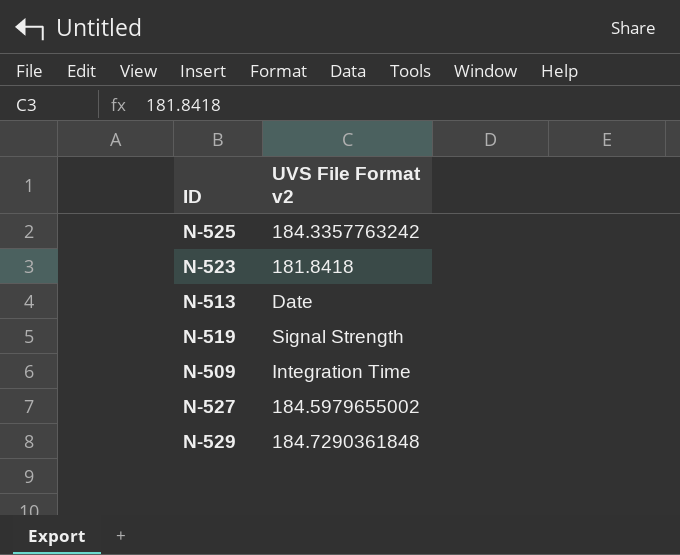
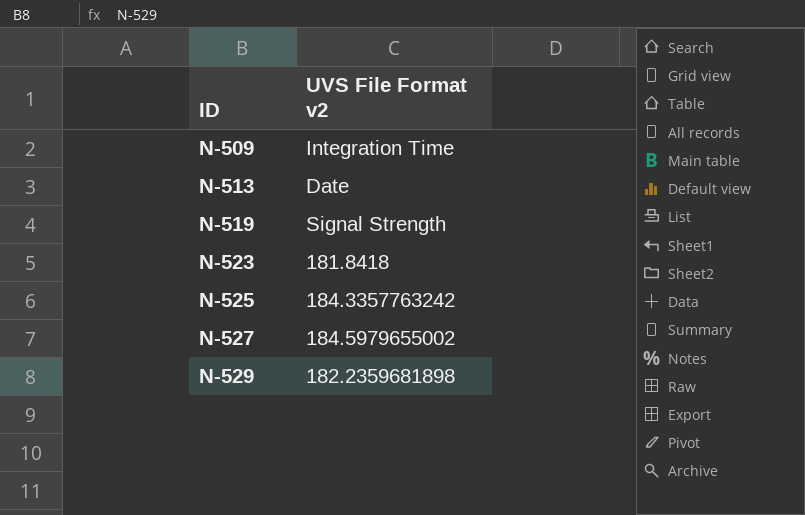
row order: none -> ID ascending
N-529 | UVS File Format v2: 184.7290361848 -> 182.2359681898

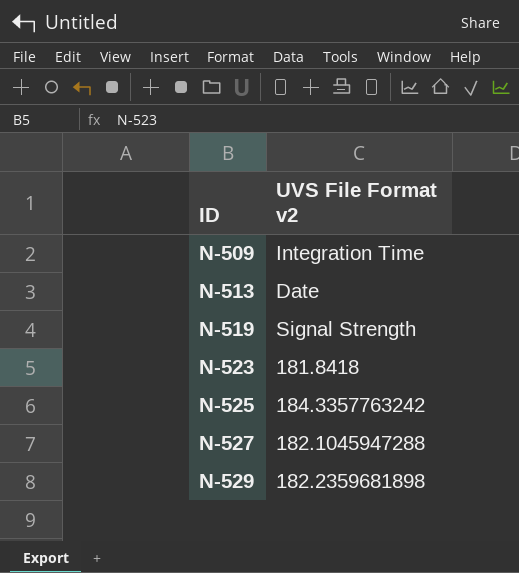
N-527 | UVS File Format v2: 184.5979655002 -> 182.1045947288

